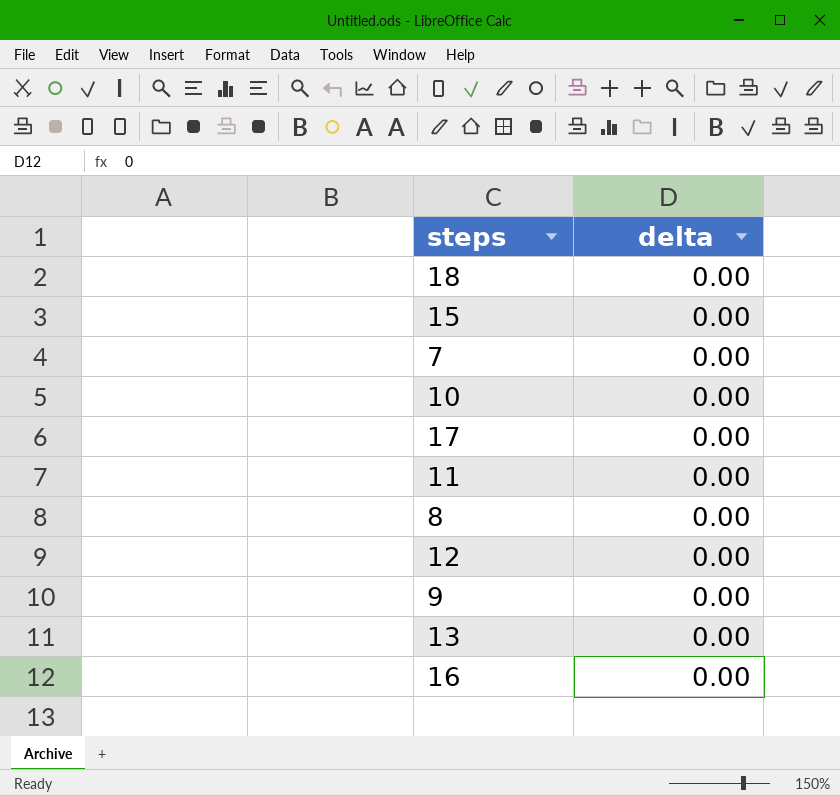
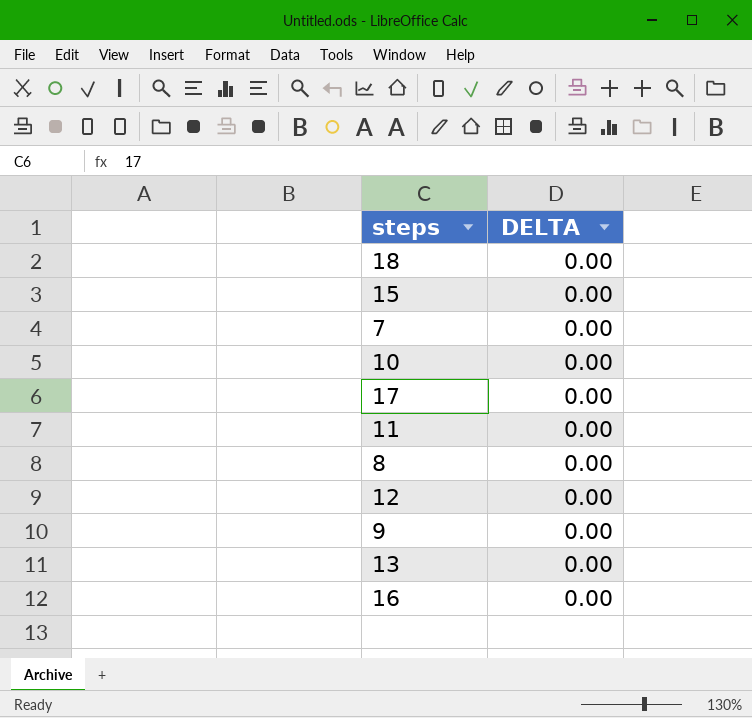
column name: delta -> DELTA

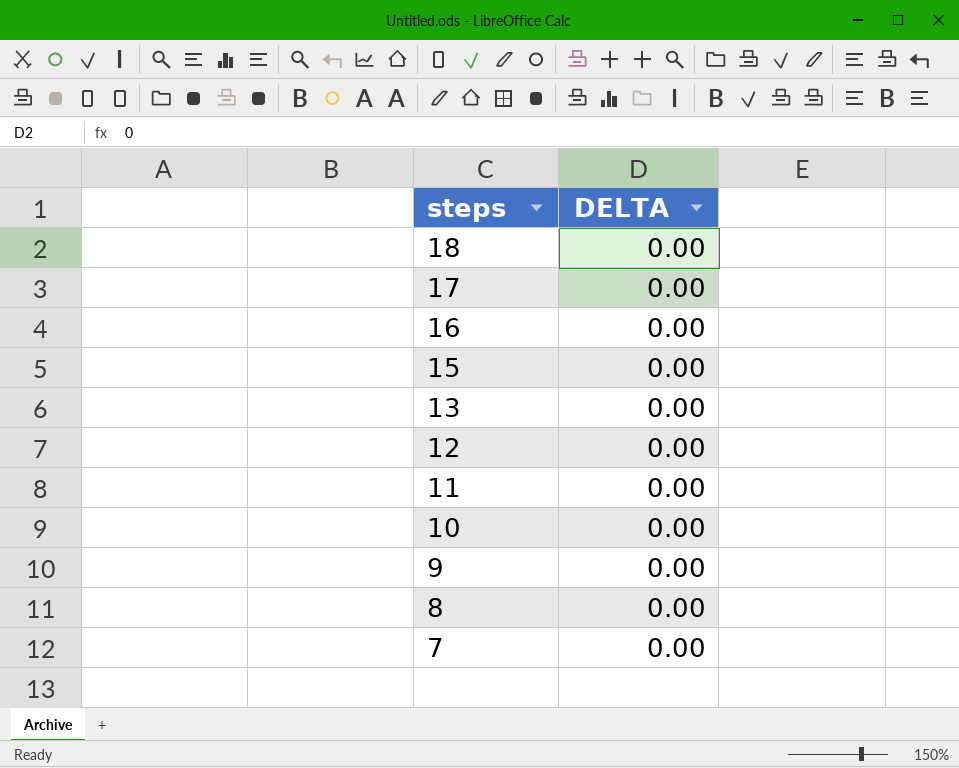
row order: none -> steps descending

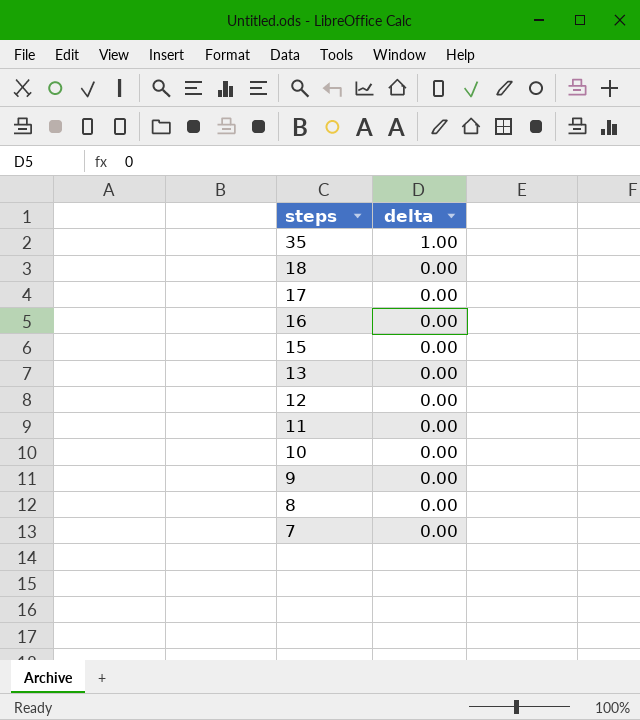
column name: DELTA -> delta
row 35: none -> 1.00

